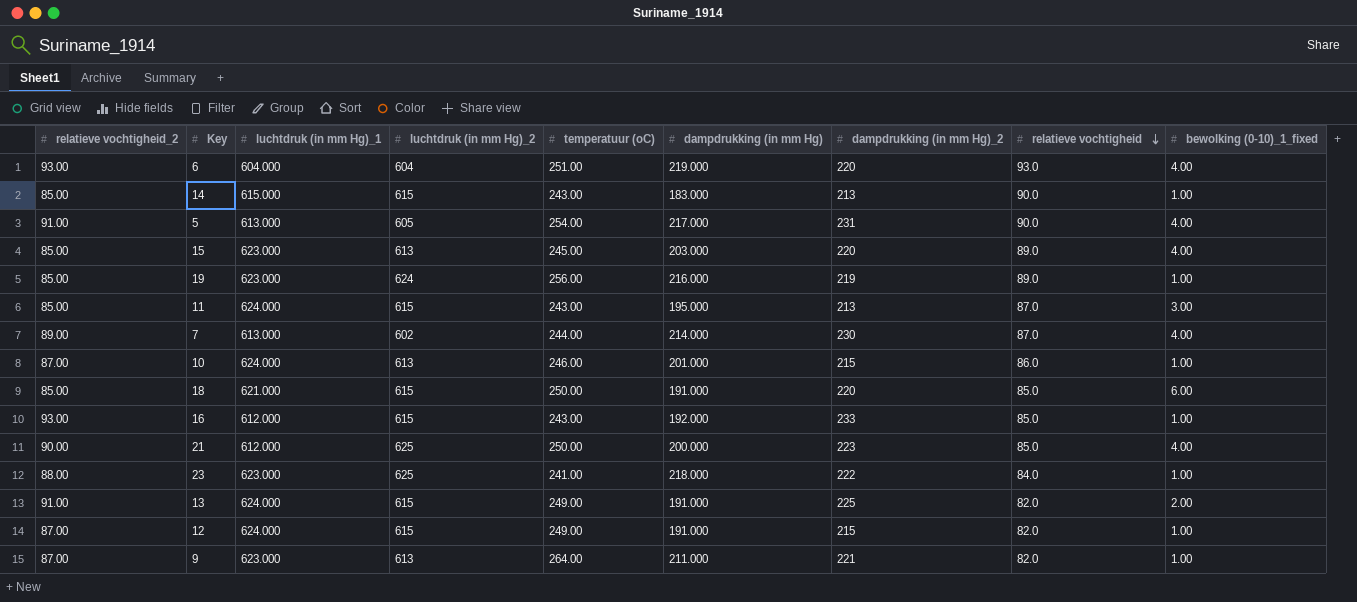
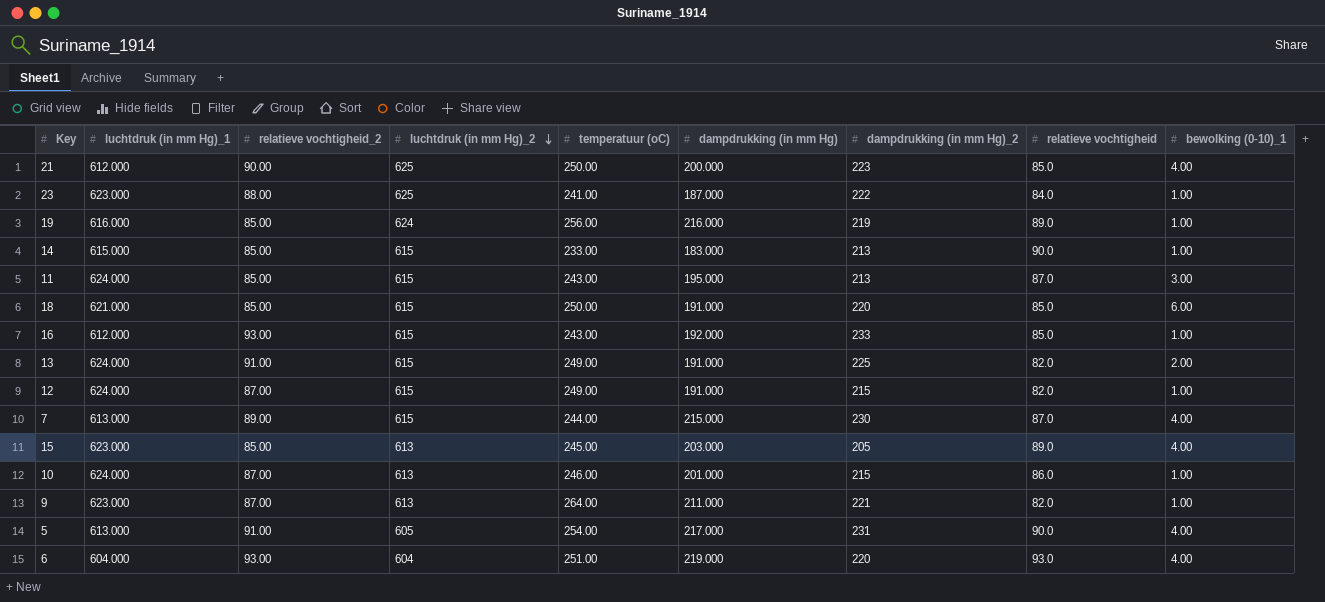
row order: relatieve vochtigheid descending -> luchtdruk (in mm Hg)_2 descending
column relatieve vochtigheid_2 | position: 1 -> 3
column name: bewolking (0-10)_1_fixed -> bewolking (0-10)_1
23 | dampdrukking (in mm Hg): 218.000 -> 187.000
19 | luchtdruk (in mm Hg)_1: 623.000 -> 616.000
14 | temperatuur (oC): 243.00 -> 233.00
7 | luchtdruk (in mm Hg)_2: 602 -> 615
7 | dampdrukking (in mm Hg): 214.000 -> 215.000
15 | dampdrukking (in mm Hg)_2: 220 -> 205

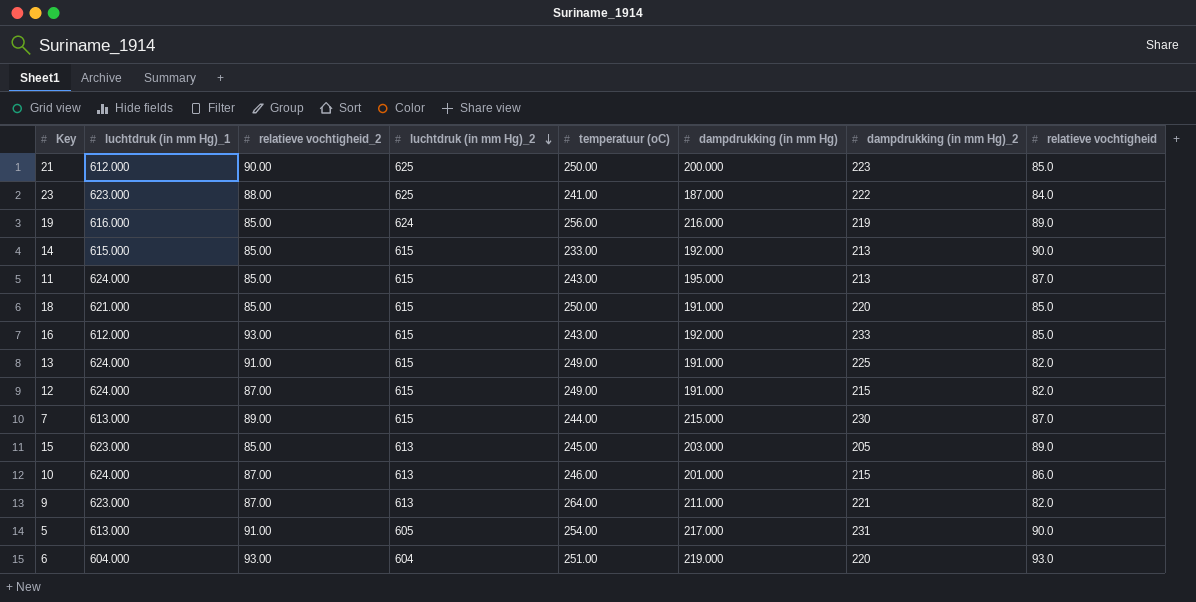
column bewolking (0-10)_1 | position: 9 -> none
14 | dampdrukking (in mm Hg): 183.000 -> 192.000

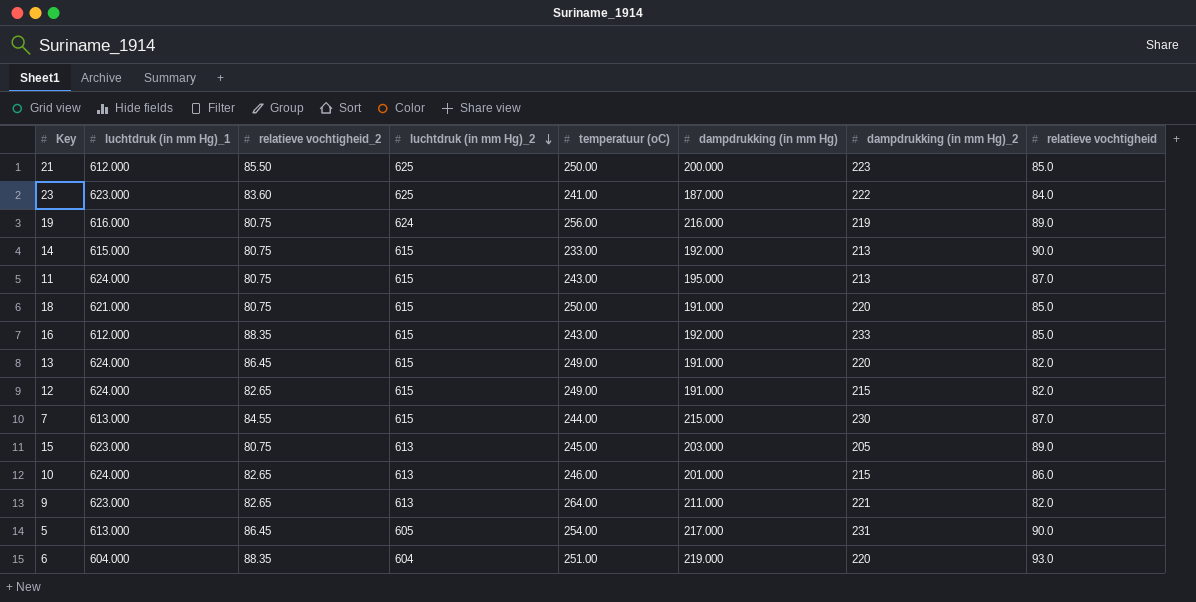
21 | relatieve vochtigheid_2: 90.00 -> 85.50
23 | relatieve vochtigheid_2: 88.00 -> 83.60
19 | relatieve vochtigheid_2: 85.00 -> 80.75
14 | relatieve vochtigheid_2: 85.00 -> 80.75
11 | relatieve vochtigheid_2: 85.00 -> 80.75
18 | relatieve vochtigheid_2: 85.00 -> 80.75
16 | relatieve vochtigheid_2: 93.00 -> 88.35
13 | relatieve vochtigheid_2: 91.00 -> 86.45
13 | dampdrukking (in mm Hg)_2: 225 -> 220
12 | relatieve vochtigheid_2: 87.00 -> 82.65
7 | relatieve vochtigheid_2: 89.00 -> 84.55
15 | relatieve vochtigheid_2: 85.00 -> 80.75
10 | relatieve vochtigheid_2: 87.00 -> 82.65
9 | relatieve vochtigheid_2: 87.00 -> 82.65
5 | relatieve vochtigheid_2: 91.00 -> 86.45
6 | relatieve vochtigheid_2: 93.00 -> 88.35

